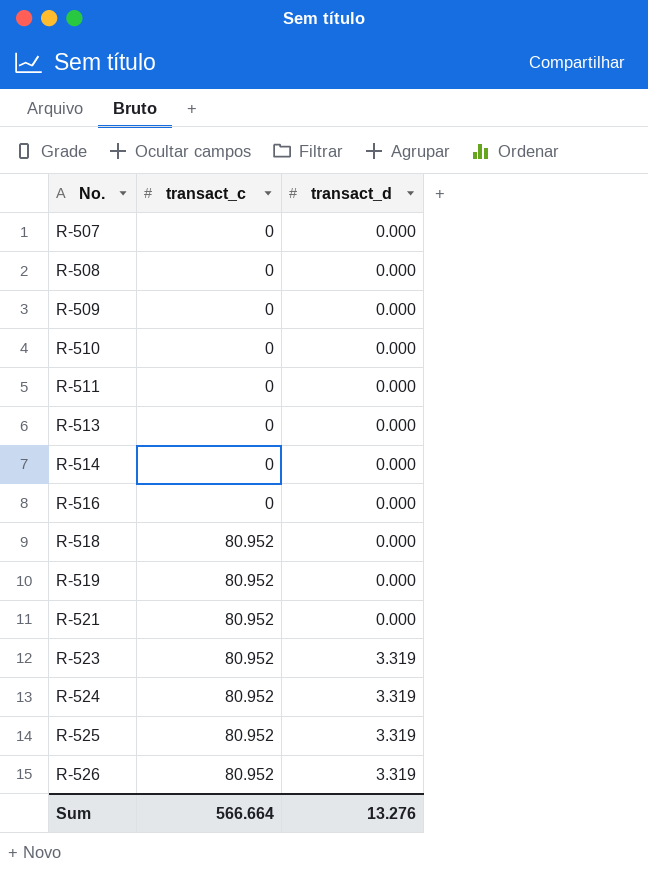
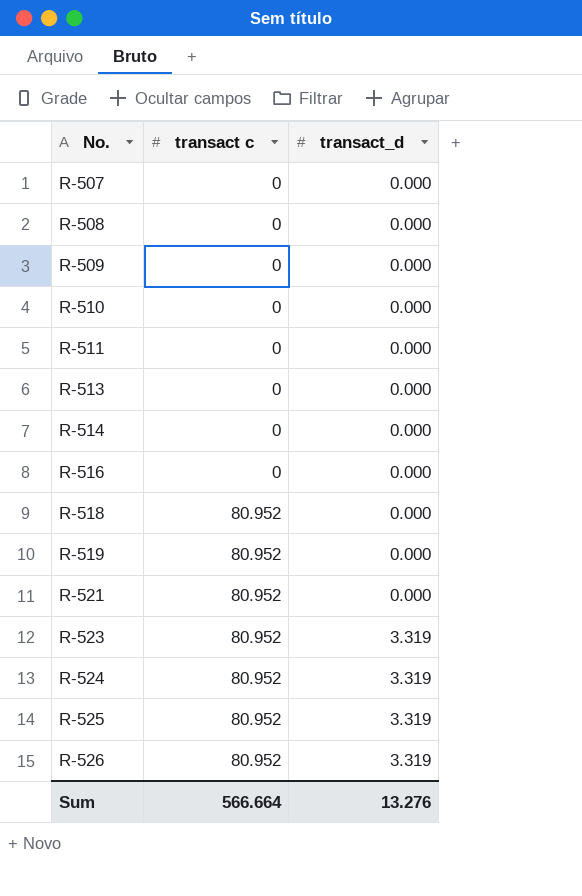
column name: transact_c -> transact c

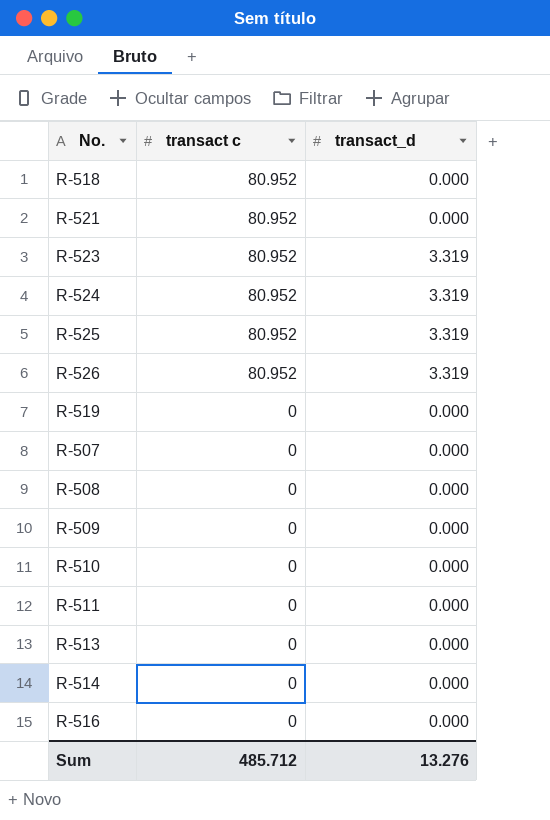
row order: No. ascending -> transact c descending
R-519 | transact c: 80.952 -> 0
Sum | transact c: 566.664 -> 485.712

